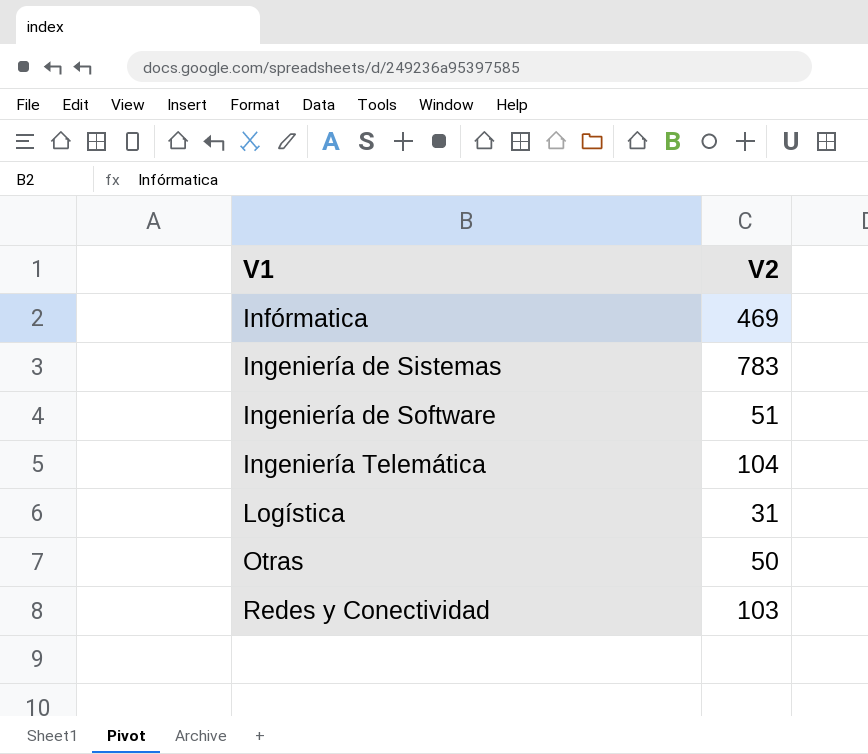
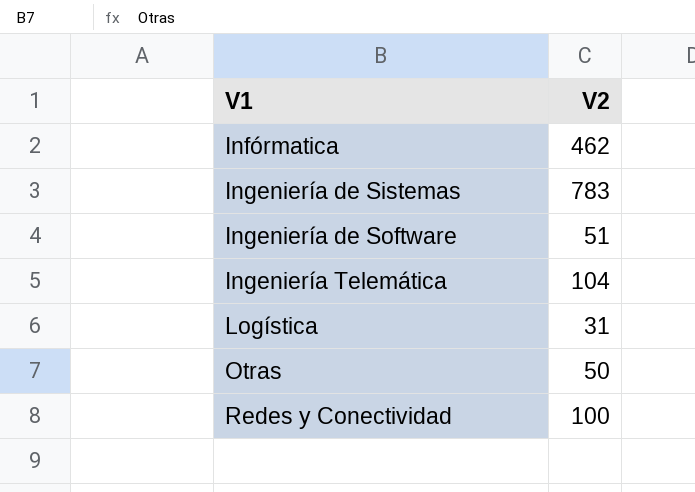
Infórmatica | V2: 469 -> 462
Redes y Conectividad | V2: 103 -> 100

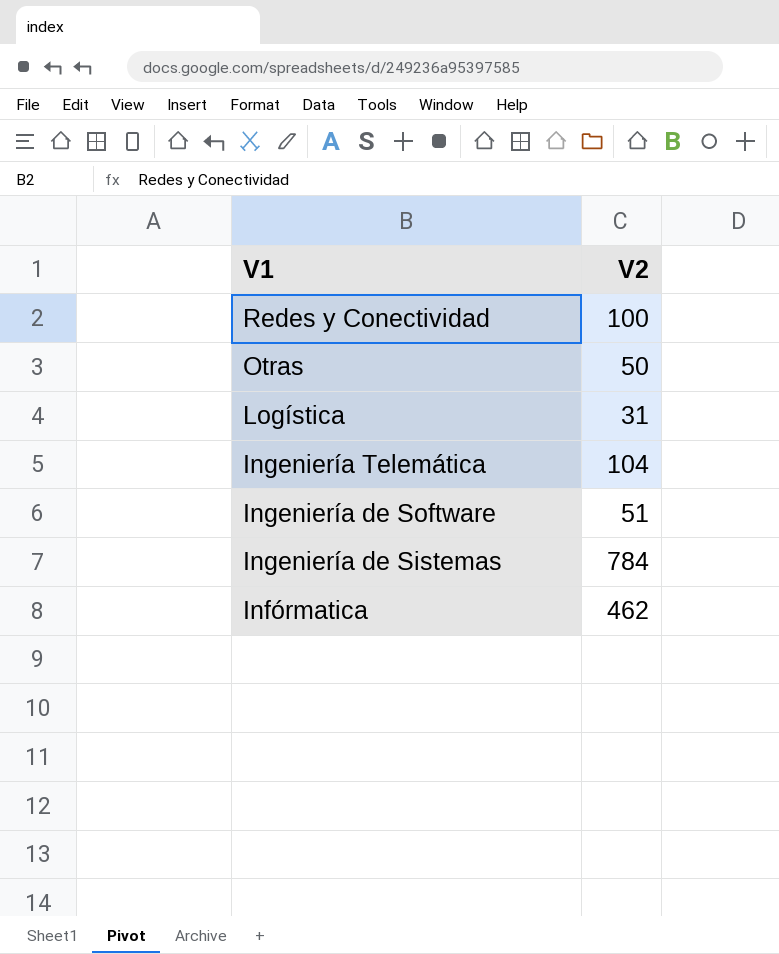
row order: V1 ascending -> V1 descending
Ingeniería de Sistemas | V2: 783 -> 784

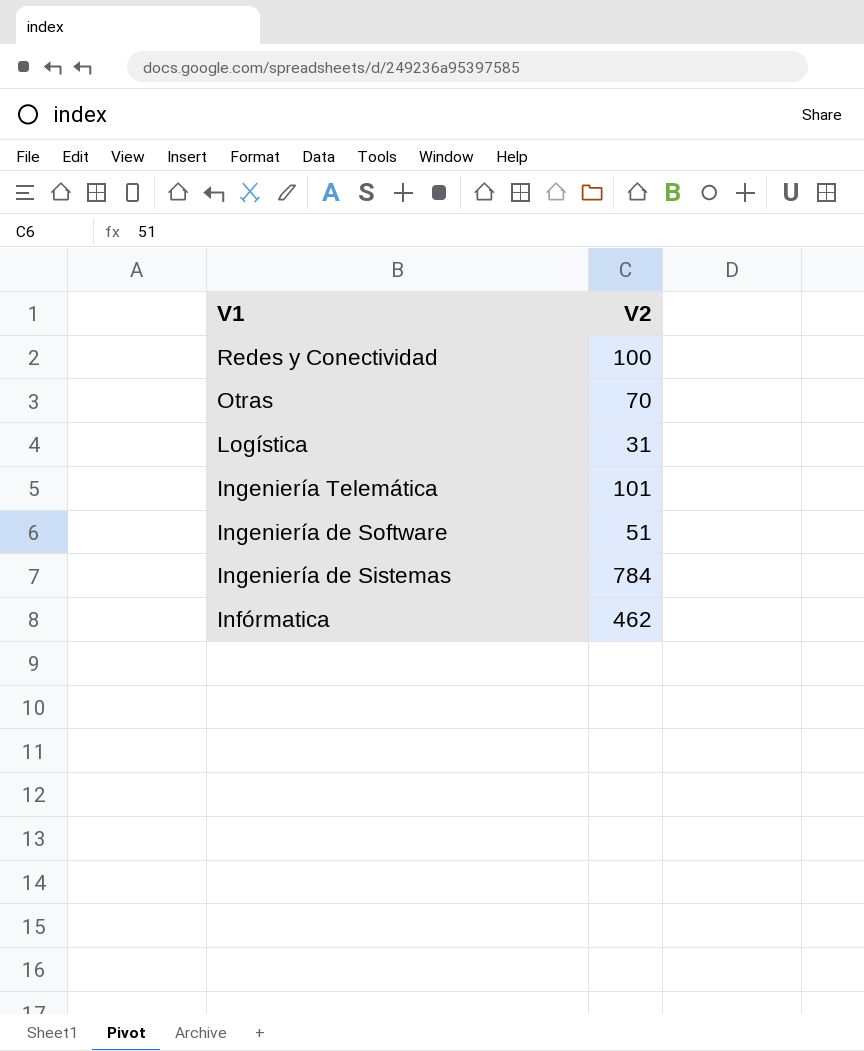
Otras | V2: 50 -> 70
Ingeniería Telemática | V2: 104 -> 101

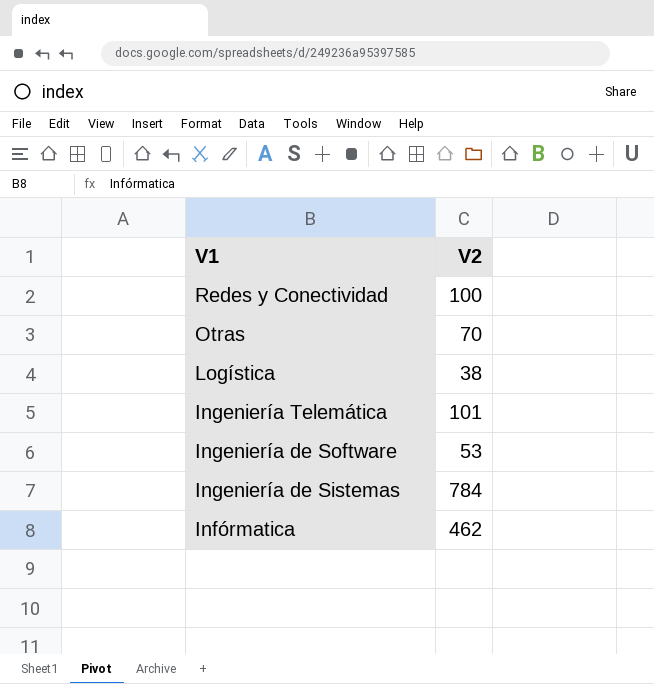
Logística | V2: 31 -> 38
Ingeniería de Software | V2: 51 -> 53

